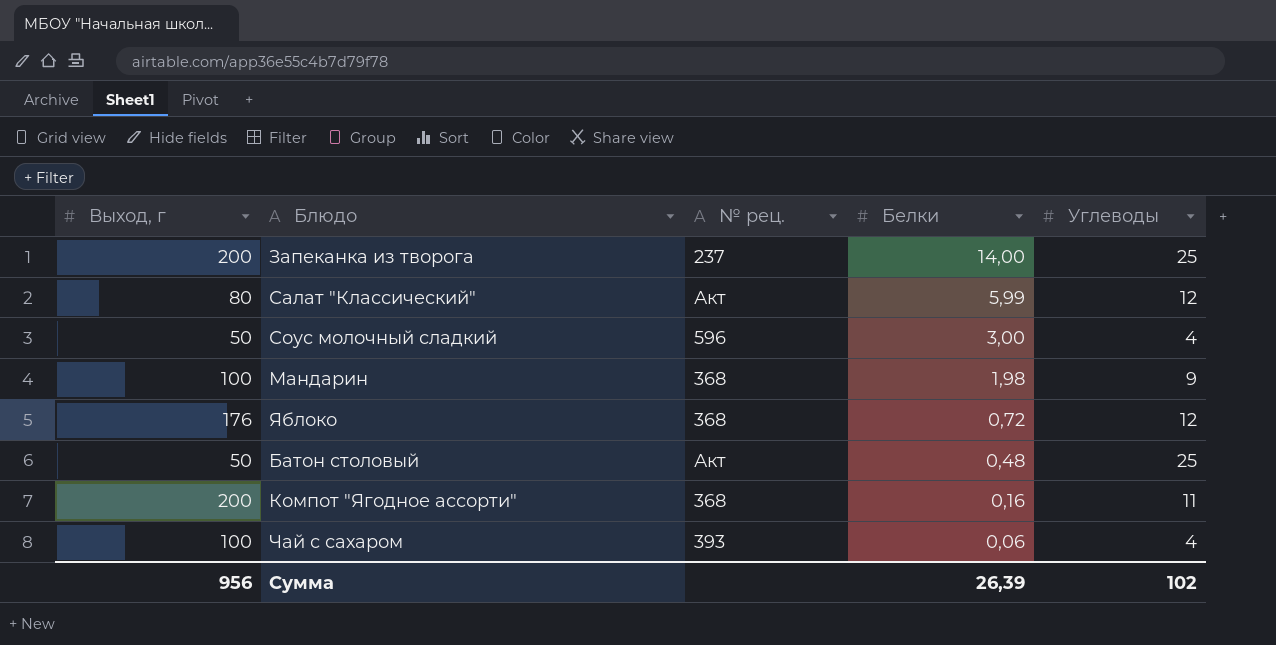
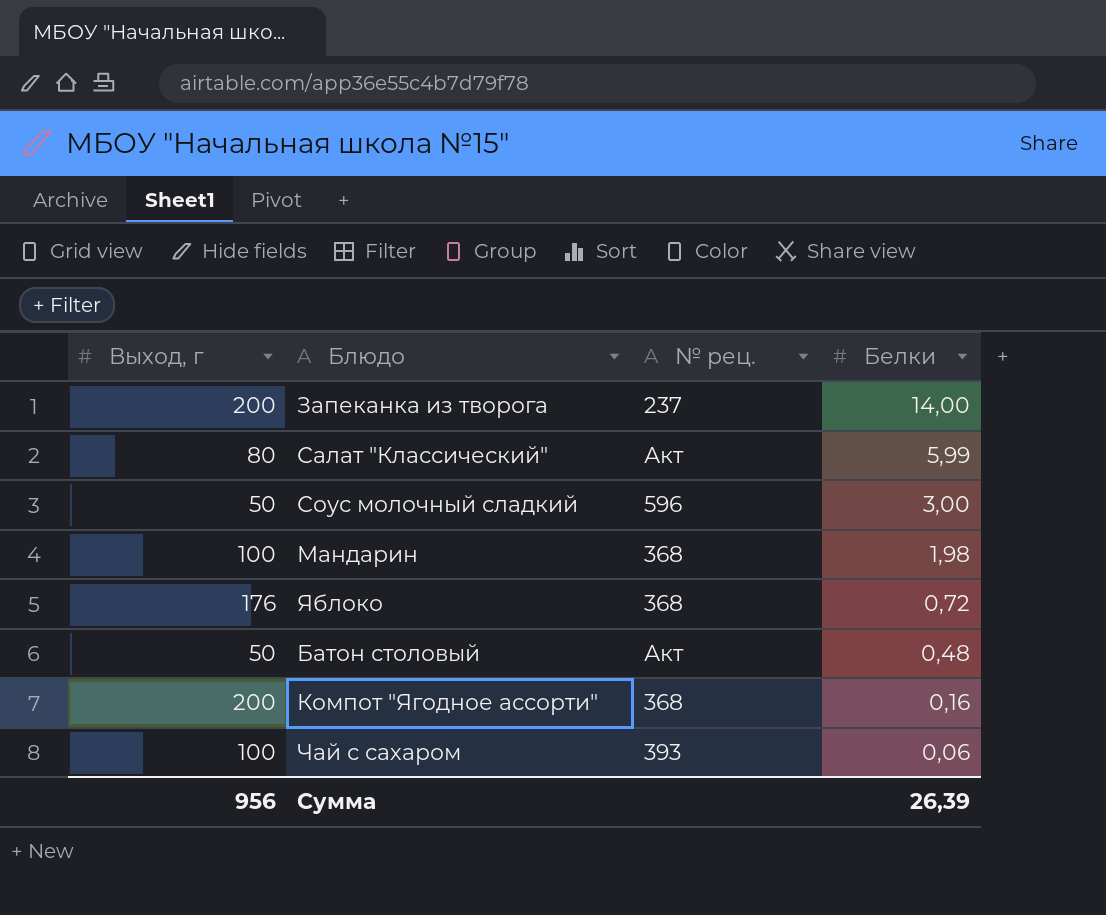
column Углеводы | position: 5 -> none

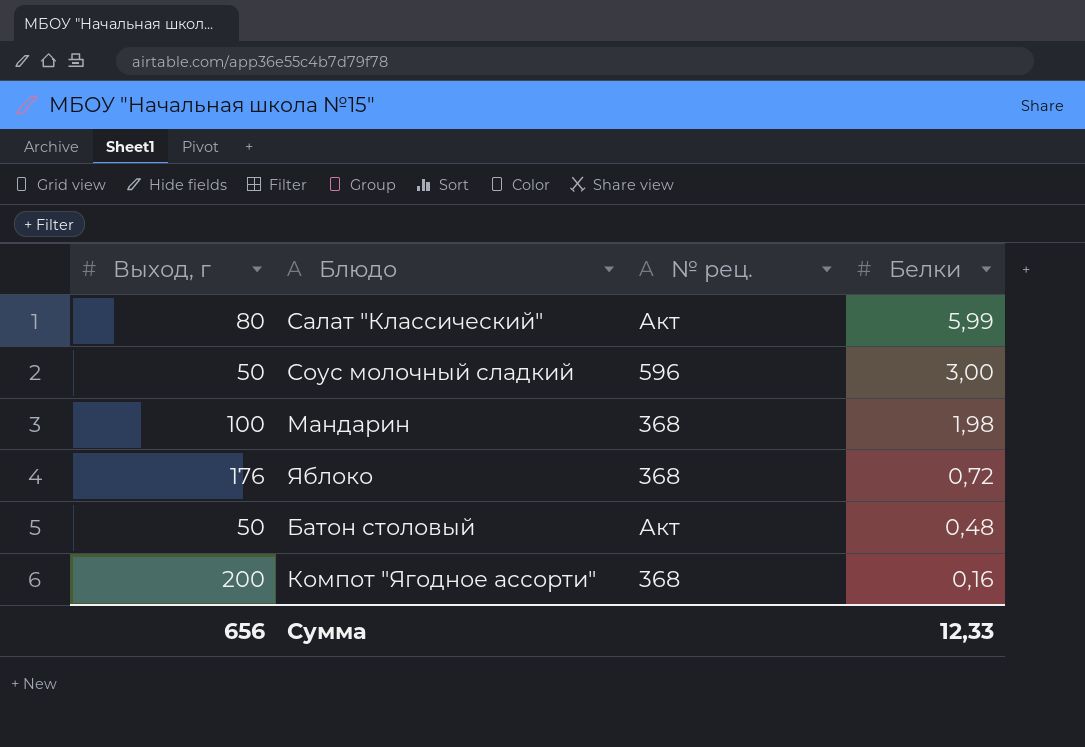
row Запеканка из творога: 200 | 237 | 14,00 -> none
row Чай с сахаром: 100 | 393 | 0,06 -> none
Сумма | Выход, г: 956 -> 656
Сумма | Белки: 26,39 -> 12,33

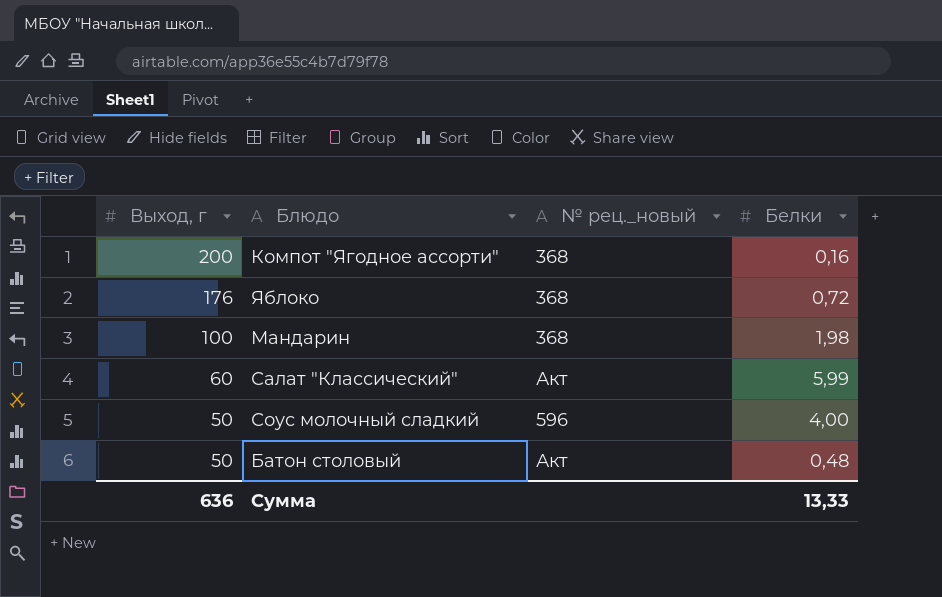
row order: Белки descending -> Выход, г descending
column name: № рец. -> № рец._новый
Салат "Классический" | Выход, г: 80 -> 60
Соус молочный сладкий | Белки: 3,00 -> 4,00
Сумма | Выход, г: 656 -> 636
Сумма | Белки: 12,33 -> 13,33

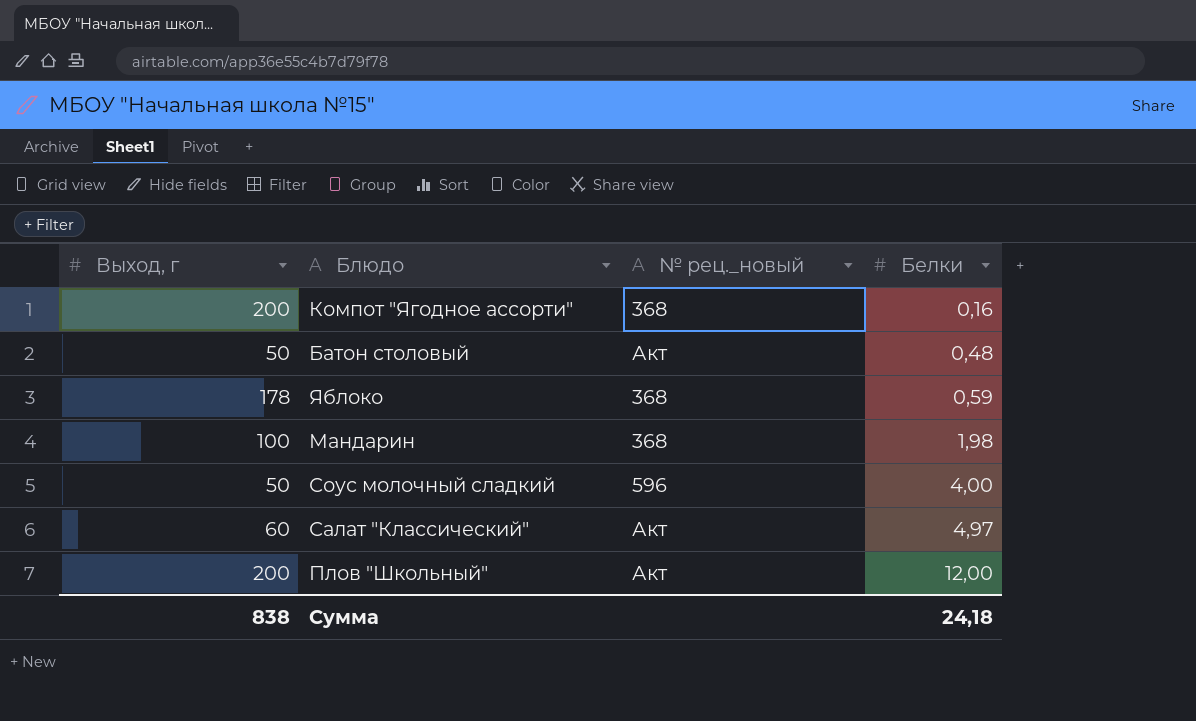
row order: Выход, г descending -> Белки ascending
Яблоко | Выход, г: 176 -> 178
Яблоко | Белки: 0,72 -> 0,59
Салат "Классический" | Белки: 5,99 -> 4,97
row Плов "Школьный": none -> 200 | Акт | 12,00
Сумма | Выход, г: 636 -> 838
Сумма | Белки: 13,33 -> 24,18

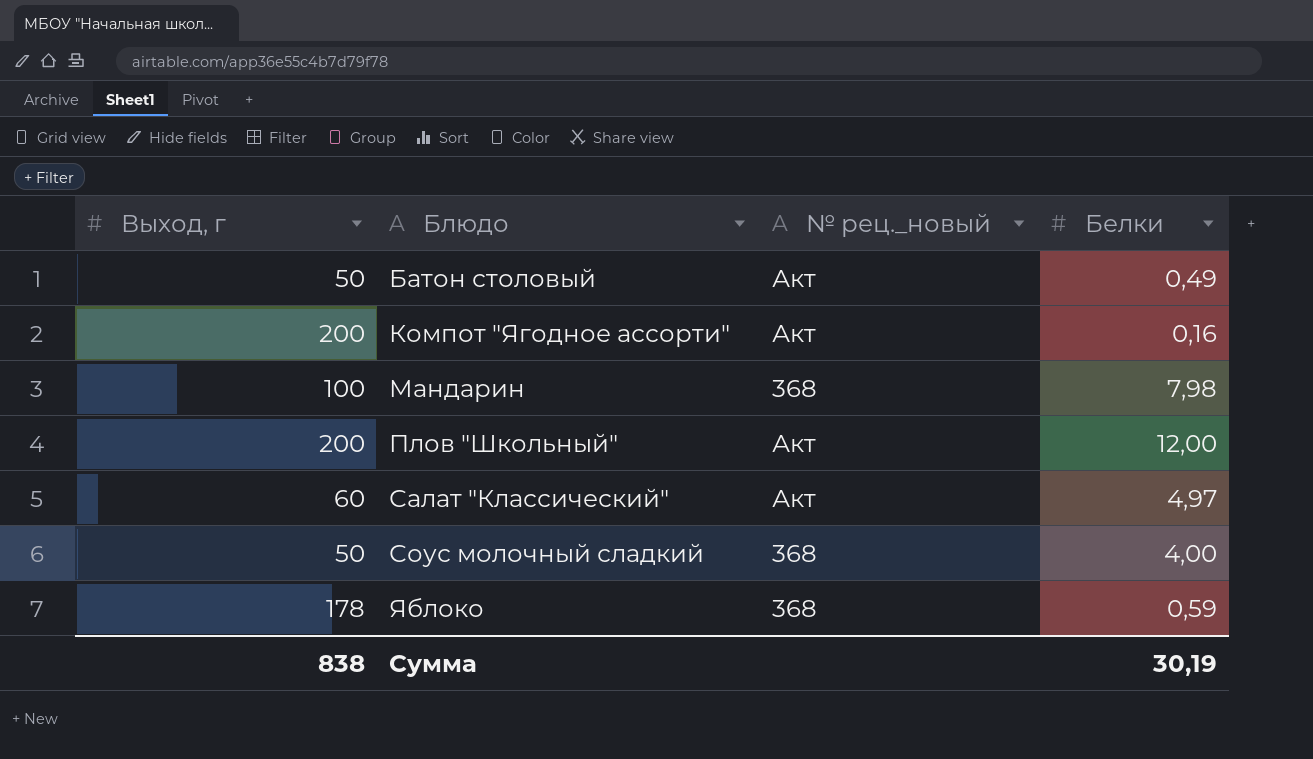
row order: Белки ascending -> Блюдо ascending
Батон столовый | Белки: 0,48 -> 0,49
Компот "Ягодное ассорти" | № рец._новый: 368 -> Акт
Мандарин | Белки: 1,98 -> 7,98
Соус молочный сладкий | № рец._новый: 596 -> 368
Сумма | Белки: 24,18 -> 30,19

